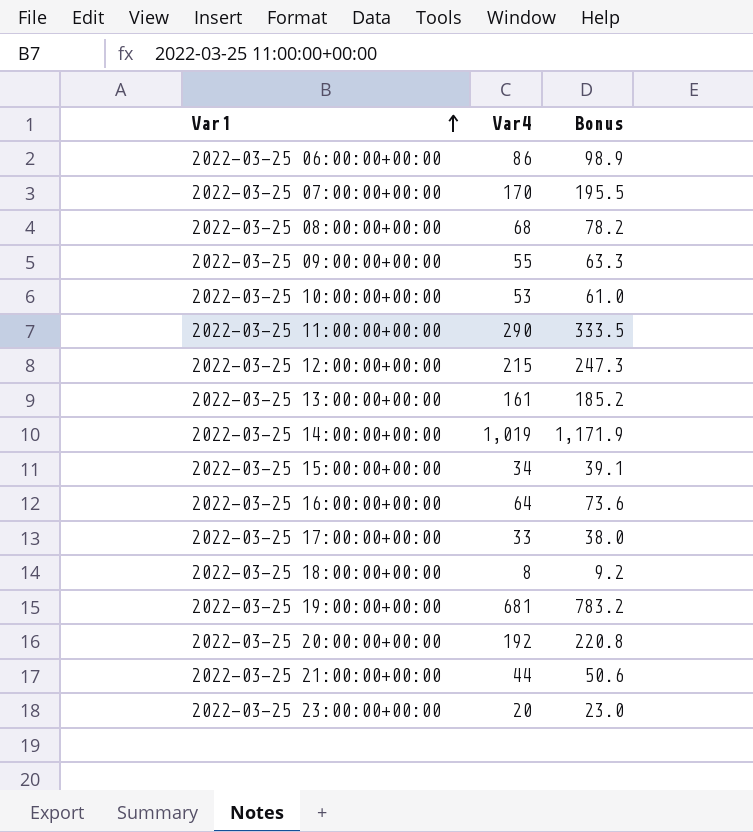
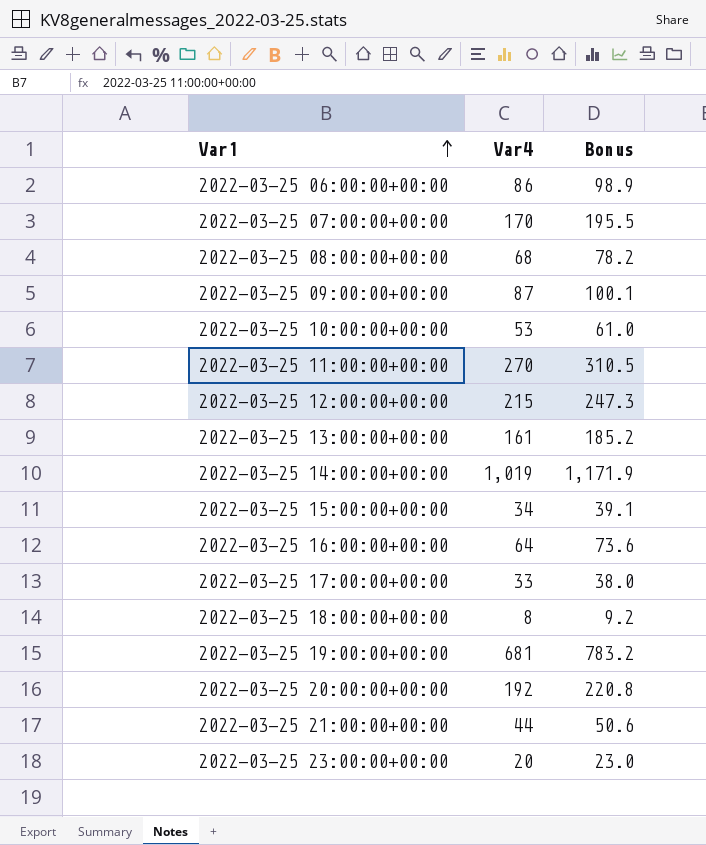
2022-03-25 09:00:00+00:00 | Var4: 55 -> 87
2022-03-25 09:00:00+00:00 | Bonus: 63.3 -> 100.1
2022-03-25 11:00:00+00:00 | Var4: 290 -> 270
2022-03-25 11:00:00+00:00 | Bonus: 333.5 -> 310.5

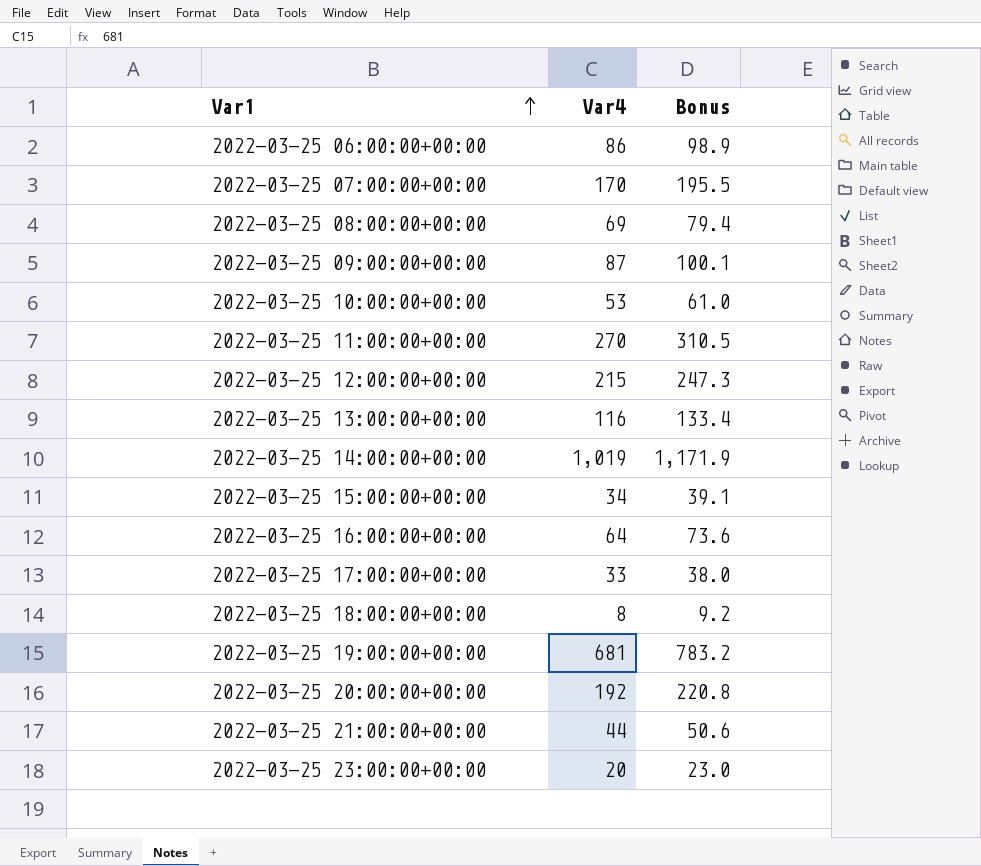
2022-03-25 08:00:00+00:00 | Var4: 68 -> 69
2022-03-25 08:00:00+00:00 | Bonus: 78.2 -> 79.4
2022-03-25 13:00:00+00:00 | Var4: 161 -> 116
2022-03-25 13:00:00+00:00 | Bonus: 185.2 -> 133.4

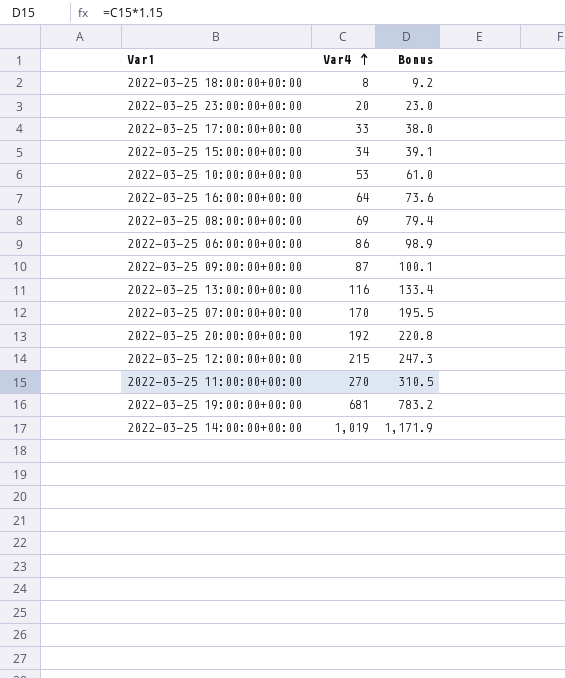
row order: Var1 ascending -> Var4 ascending
row 2022-03-25 21:00:00+00:00: 44 | 50.6 -> none

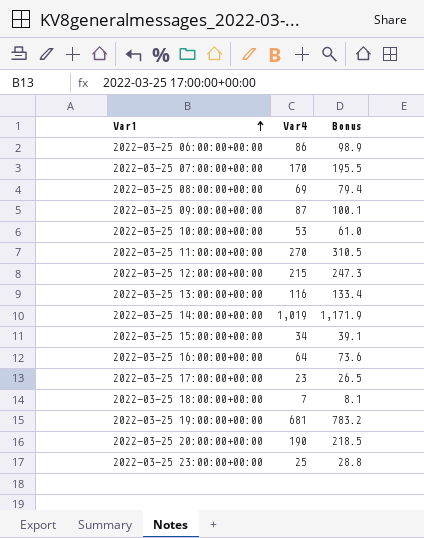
row order: Var4 ascending -> Var1 ascending
2022-03-25 17:00:00+00:00 | Var4: 33 -> 23
2022-03-25 17:00:00+00:00 | Bonus: 38.0 -> 26.5
2022-03-25 18:00:00+00:00 | Var4: 8 -> 7
2022-03-25 18:00:00+00:00 | Bonus: 9.2 -> 8.1
2022-03-25 20:00:00+00:00 | Var4: 192 -> 190
2022-03-25 20:00:00+00:00 | Bonus: 220.8 -> 218.5
2022-03-25 23:00:00+00:00 | Var4: 20 -> 25
2022-03-25 23:00:00+00:00 | Bonus: 23.0 -> 28.8

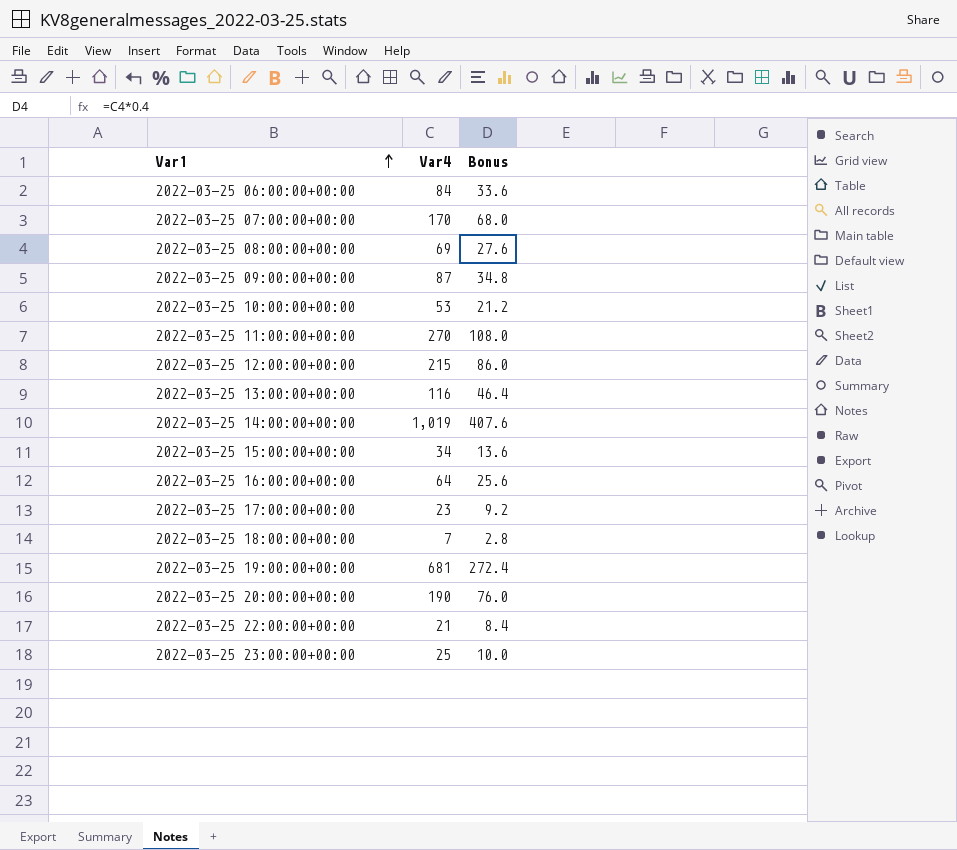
column Bonus | formula: [Var4] * 1.15 -> [Var4] * 0.4
2022-03-25 06:00:00+00:00 | Var4: 86 -> 84
row 2022-03-25 22:00:00+00:00: none -> 21 | 8.4

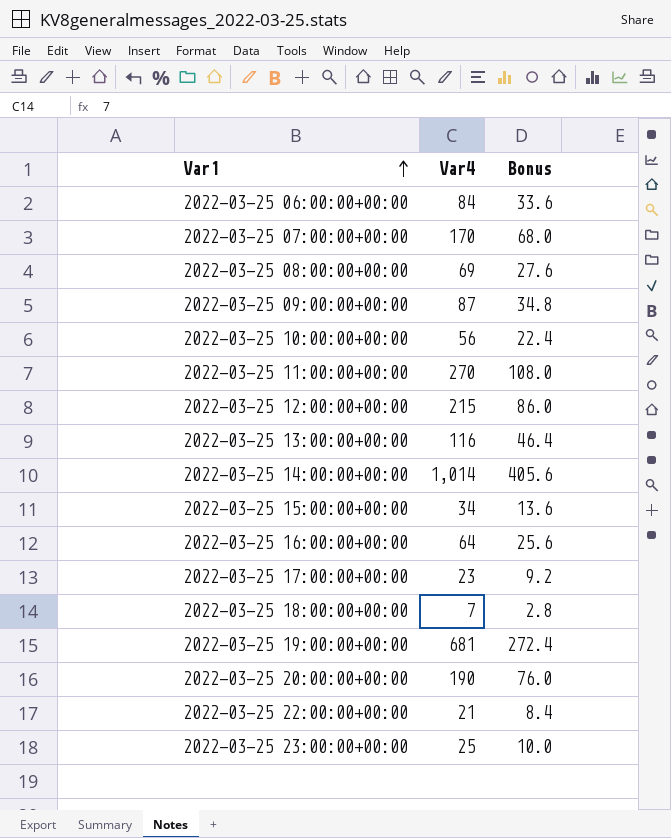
2022-03-25 10:00:00+00:00 | Var4: 53 -> 56
2022-03-25 10:00:00+00:00 | Bonus: 21.2 -> 22.4
2022-03-25 14:00:00+00:00 | Var4: 1,019 -> 1,014
2022-03-25 14:00:00+00:00 | Bonus: 407.6 -> 405.6

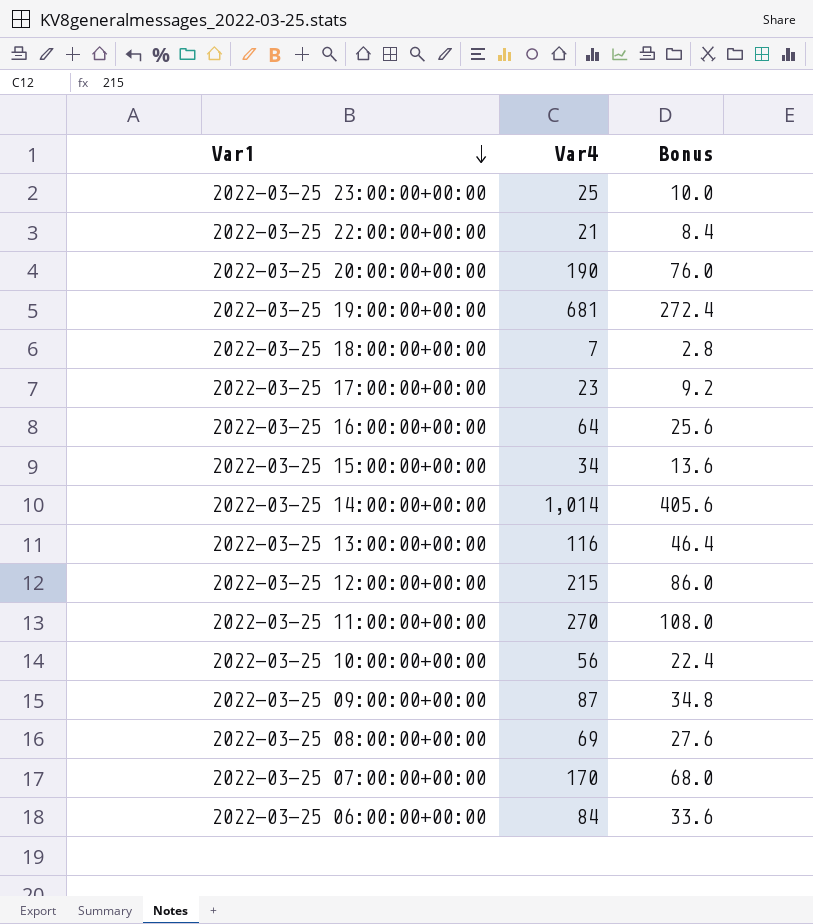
row order: Var1 ascending -> Var1 descending

